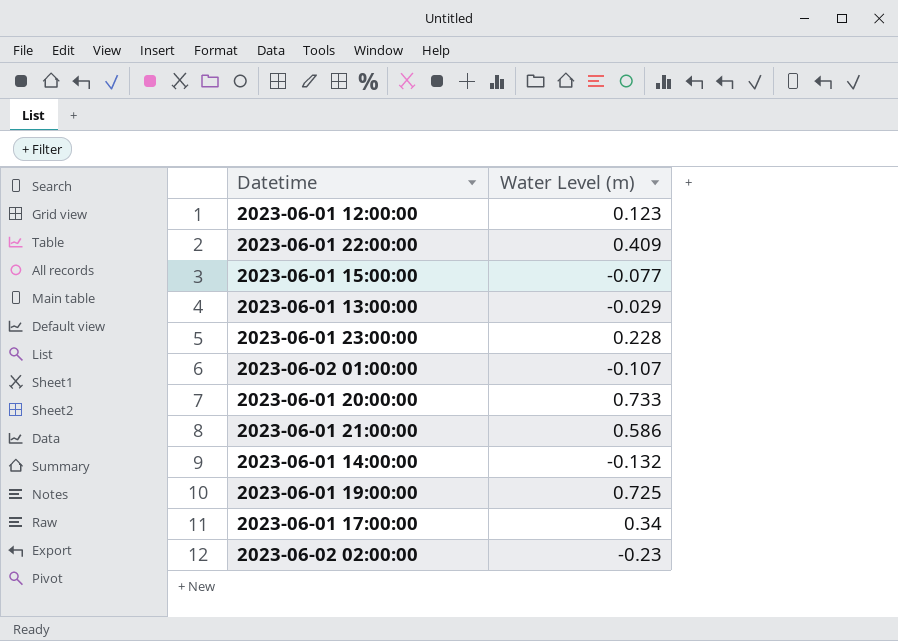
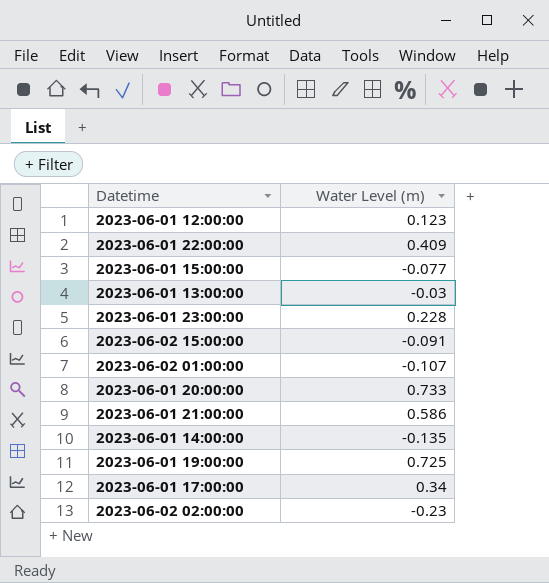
2023-06-01 13:00:00 | Water Level (m): -0.029 -> -0.03
row 2023-06-02 15:00:00: none -> -0.091
2023-06-01 14:00:00 | Water Level (m): -0.132 -> -0.135

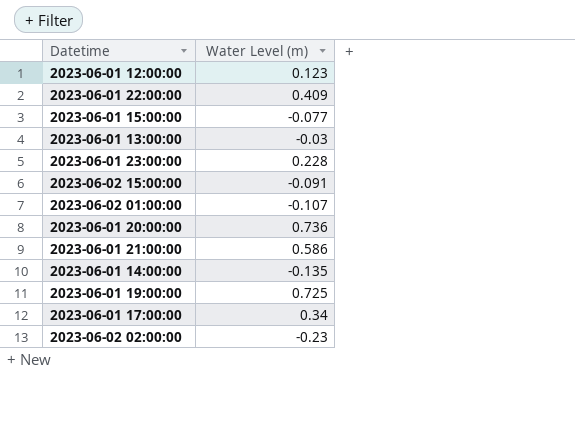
2023-06-01 20:00:00 | Water Level (m): 0.733 -> 0.736

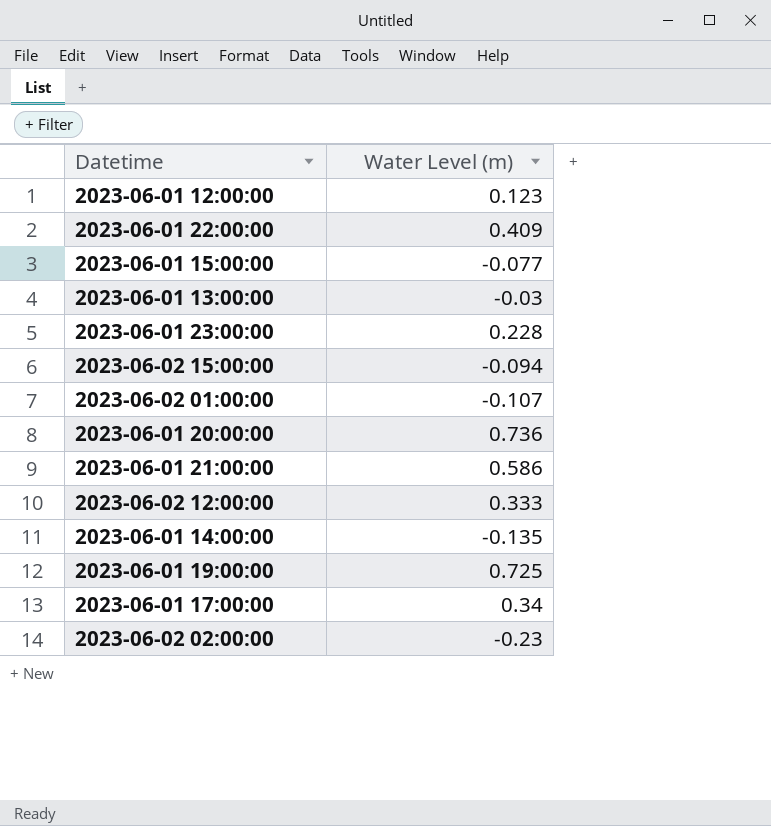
2023-06-02 15:00:00 | Water Level (m): -0.091 -> -0.094
row 2023-06-02 12:00:00: none -> 0.333

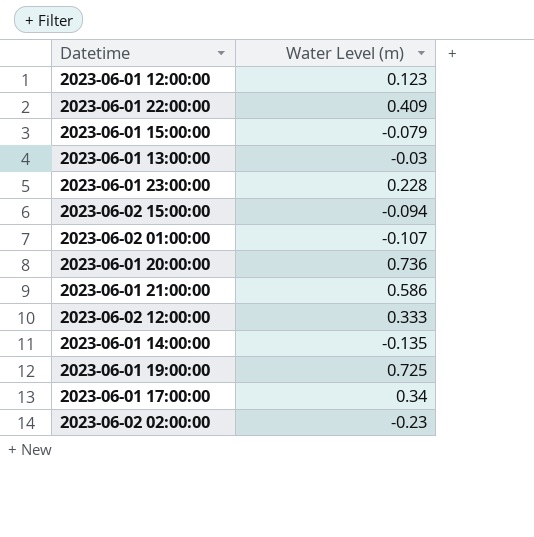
2023-06-01 15:00:00 | Water Level (m): -0.077 -> -0.079

